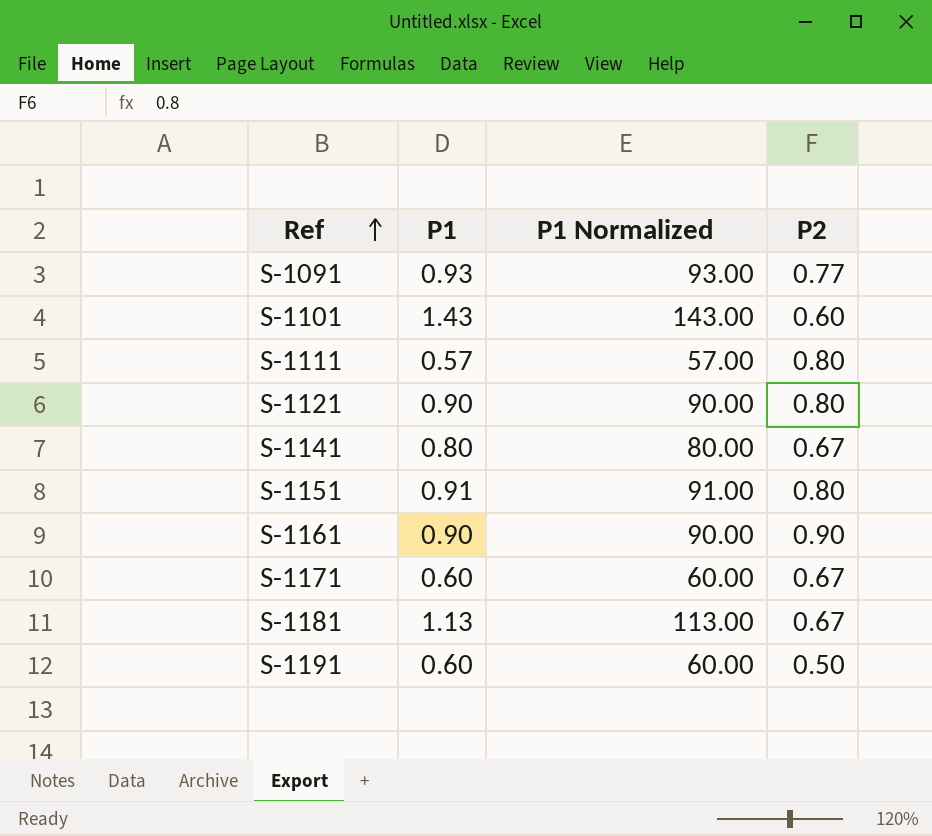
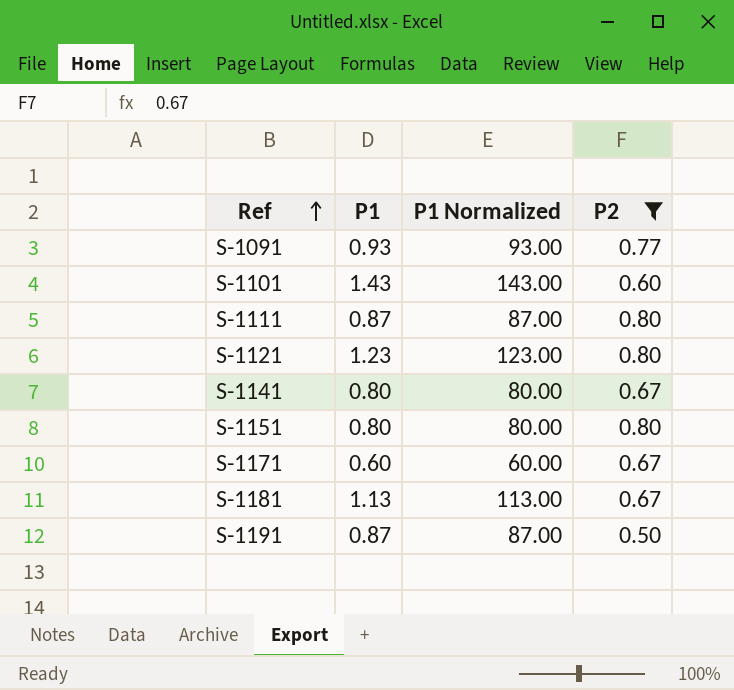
filter: none -> P2 != 0.90
S-1111 | P1: 0.57 -> 0.87
S-1111 | P1 Normalized: 57.00 -> 87.00
S-1121 | P1: 0.90 -> 1.23
S-1121 | P1 Normalized: 90.00 -> 123.00
S-1151 | P1: 0.91 -> 0.80
S-1151 | P1 Normalized: 91.00 -> 80.00
S-1191 | P1: 0.60 -> 0.87
S-1191 | P1 Normalized: 60.00 -> 87.00

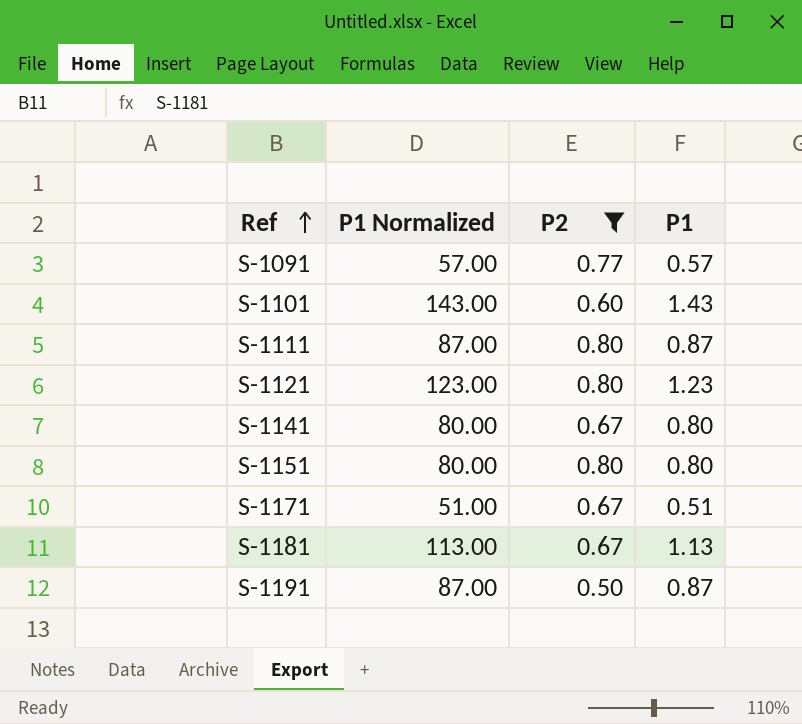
column P1 | position: 2 -> 4
S-1091 | P1 Normalized: 93.00 -> 57.00
S-1091 | P1: 0.93 -> 0.57
S-1171 | P1 Normalized: 60.00 -> 51.00
S-1171 | P1: 0.60 -> 0.51

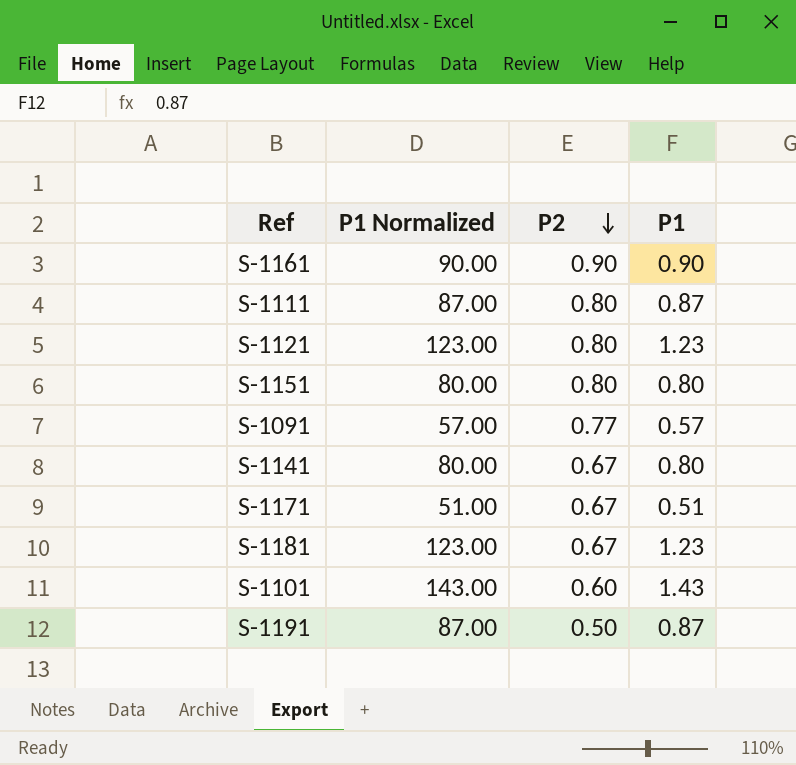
filter: P2 != 0.90 -> none
row order: Ref ascending -> P2 descending
S-1181 | P1 Normalized: 113.00 -> 123.00
S-1181 | P1: 1.13 -> 1.23

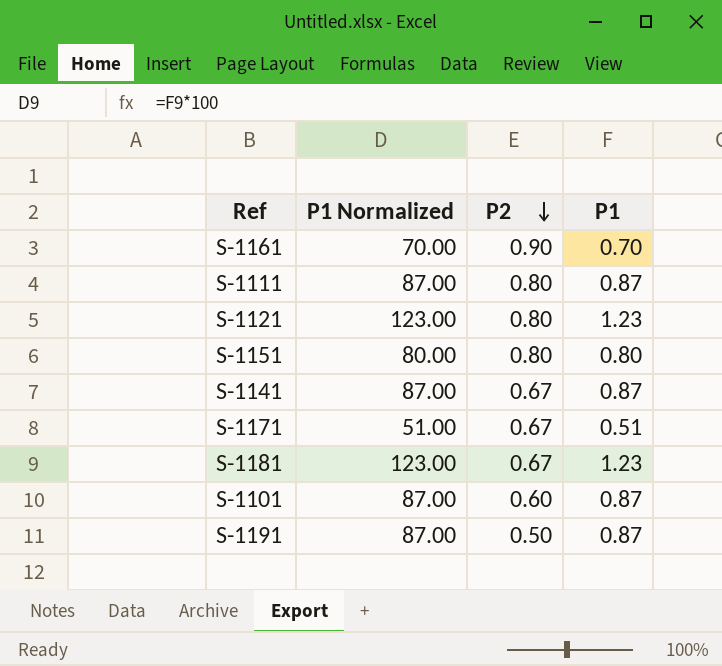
row S-1091: 57.00 | 0.77 | 0.57 -> none
S-1161 | P1 Normalized: 90.00 -> 70.00
S-1161 | P1: 0.90 -> 0.70
S-1141 | P1 Normalized: 80.00 -> 87.00
S-1141 | P1: 0.80 -> 0.87
S-1101 | P1 Normalized: 143.00 -> 87.00
S-1101 | P1: 1.43 -> 0.87

